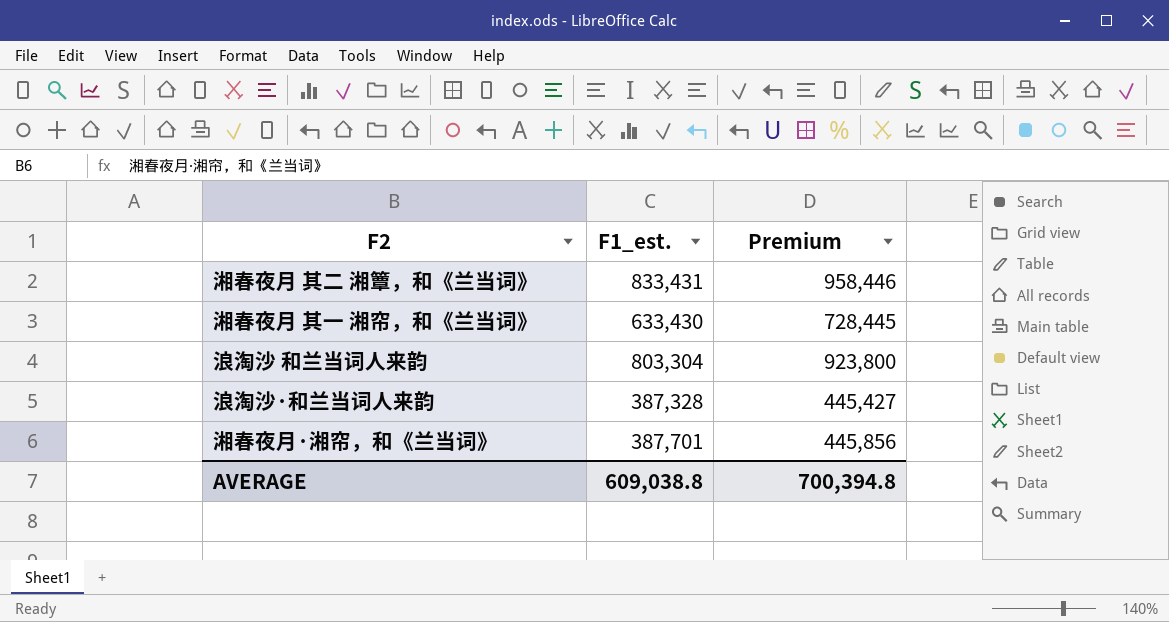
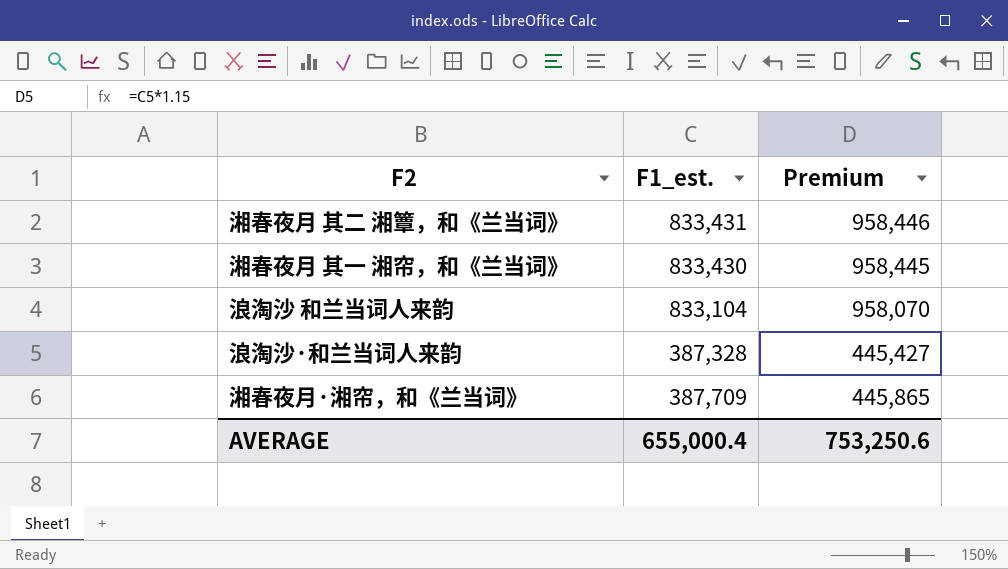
湘春夜月 其一 湘帘，和《兰当词》 | F1_est.: 633,430 -> 833,430
湘春夜月 其一 湘帘，和《兰当词》 | Premium: 728,445 -> 958,445
浪淘沙 和兰当词人来韵 | F1_est.: 803,304 -> 833,104
浪淘沙 和兰当词人来韵 | Premium: 923,800 -> 958,070
湘春夜月·湘帘，和《兰当词》 | F1_est.: 387,701 -> 387,709
湘春夜月·湘帘，和《兰当词》 | Premium: 445,856 -> 445,865
AVERAGE | F1_est.: 609,038.8 -> 655,000.4
AVERAGE | Premium: 700,394.8 -> 753,250.6

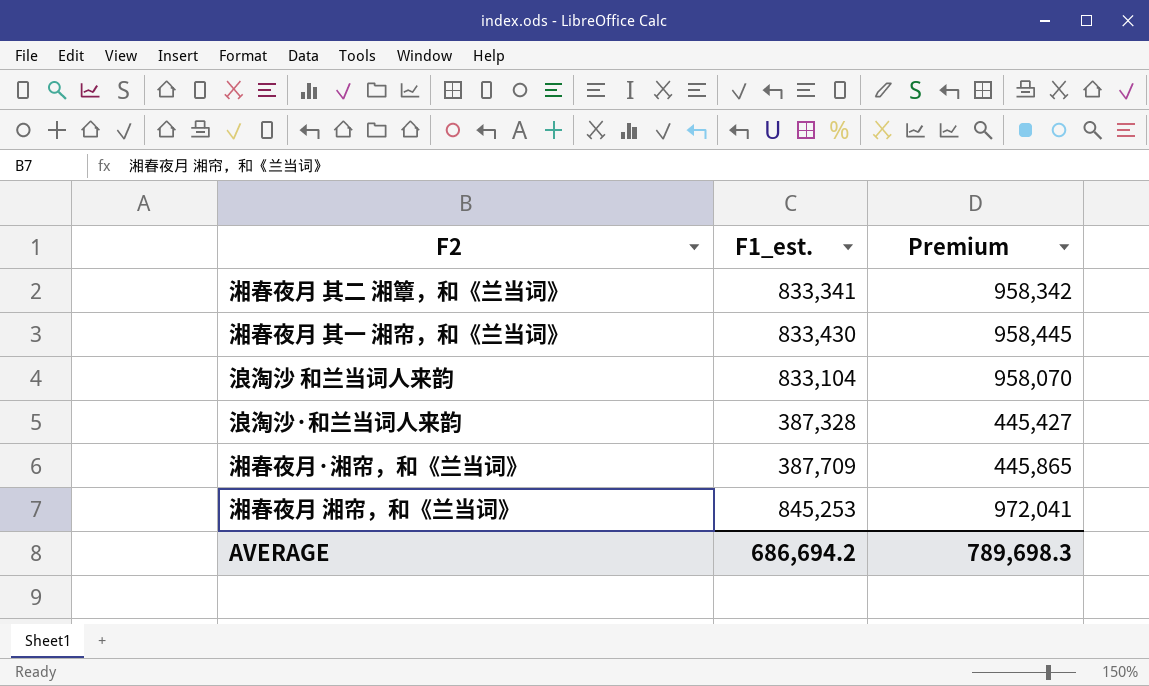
湘春夜月 其二 湘簟，和《兰当词》 | F1_est.: 833,431 -> 833,341
湘春夜月 其二 湘簟，和《兰当词》 | Premium: 958,446 -> 958,342
row 湘春夜月 湘帘，和《兰当词》: none -> 845,253 | 972,041
AVERAGE | F1_est.: 655,000.4 -> 686,694.2
AVERAGE | Premium: 753,250.6 -> 789,698.3

